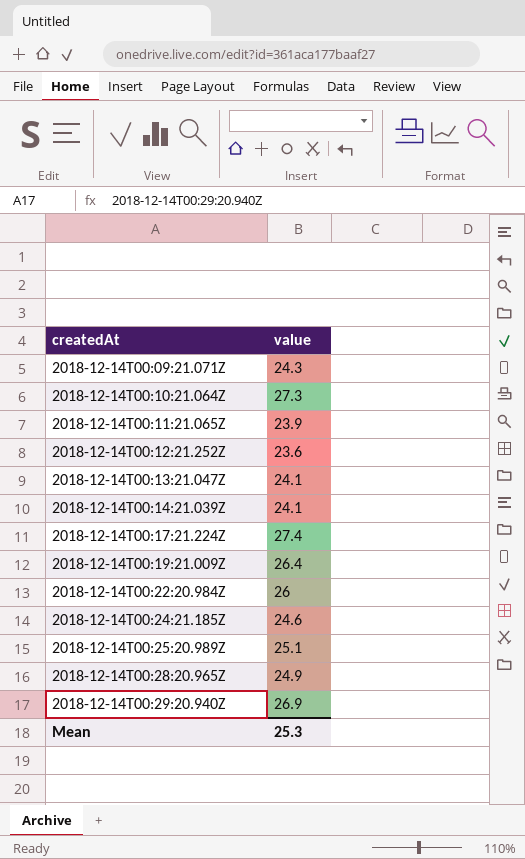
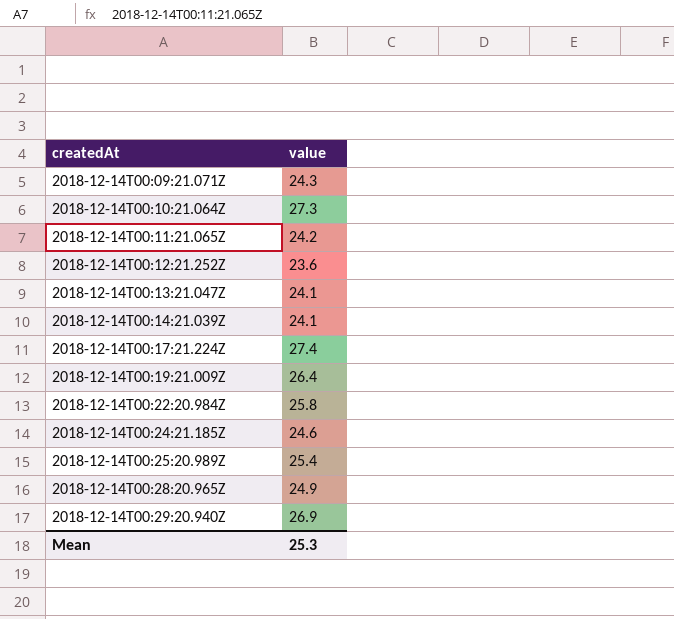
2018-12-14T00:11:21.065Z | value: 23.9 -> 24.2
2018-12-14T00:22:20.984Z | value: 26 -> 25.8
2018-12-14T00:25:20.989Z | value: 25.1 -> 25.4

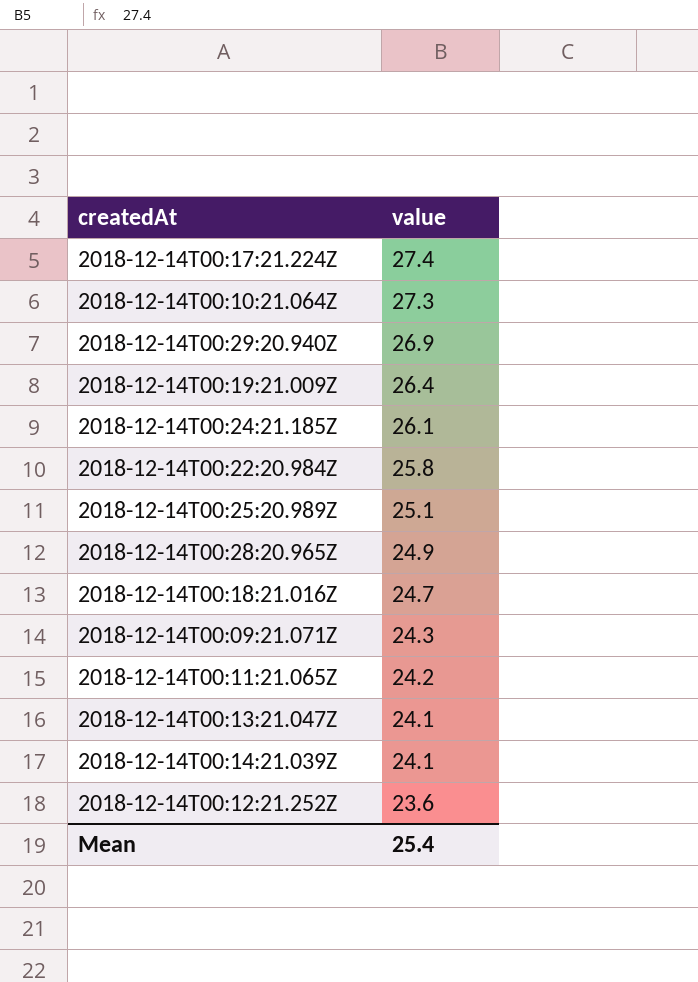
row order: createdAt ascending -> value descending
2018-12-14T00:24:21.185Z | value: 24.6 -> 26.1
2018-12-14T00:25:20.989Z | value: 25.4 -> 25.1
row 2018-12-14T00:18:21.016Z: none -> 24.7
Mean | value: 25.3 -> 25.4

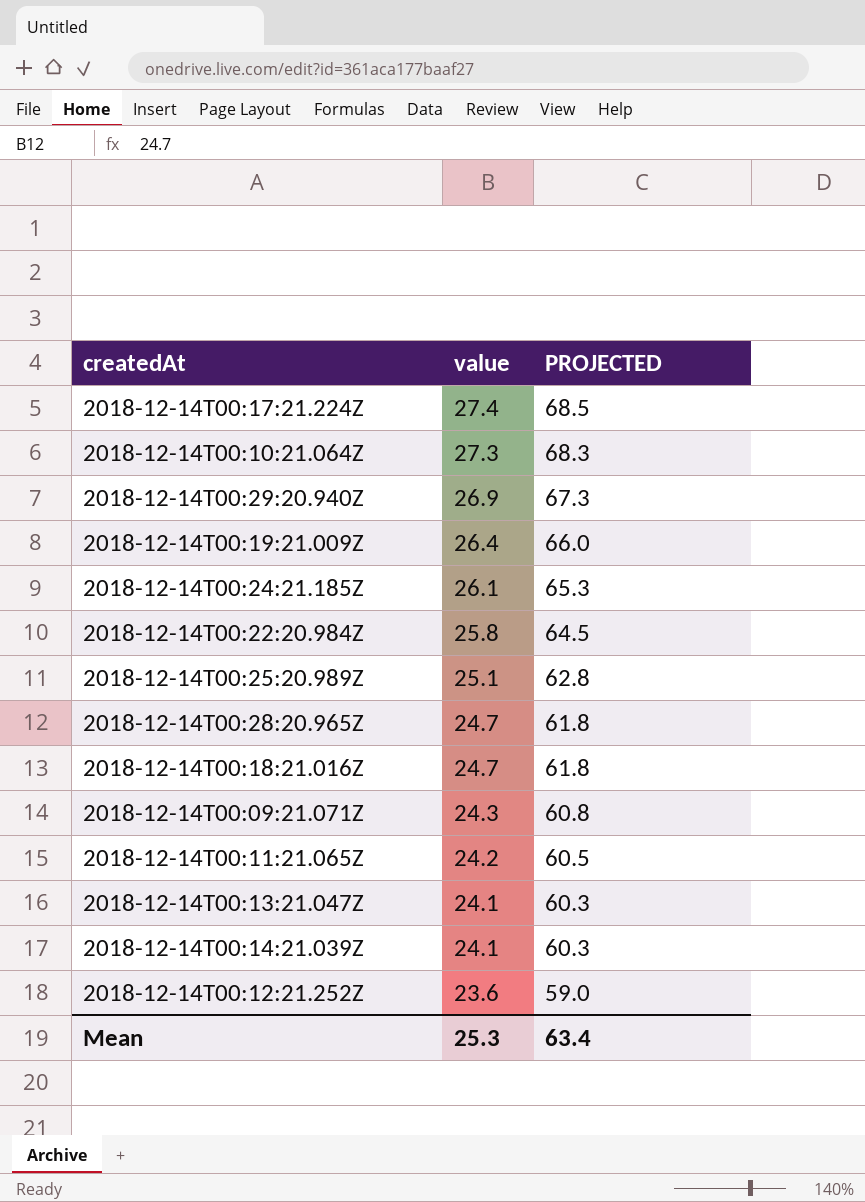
column PROJECTED | formula: none -> [value] * 2.5
2018-12-14T00:28:20.965Z | value: 24.9 -> 24.7
Mean | value: 25.4 -> 25.3

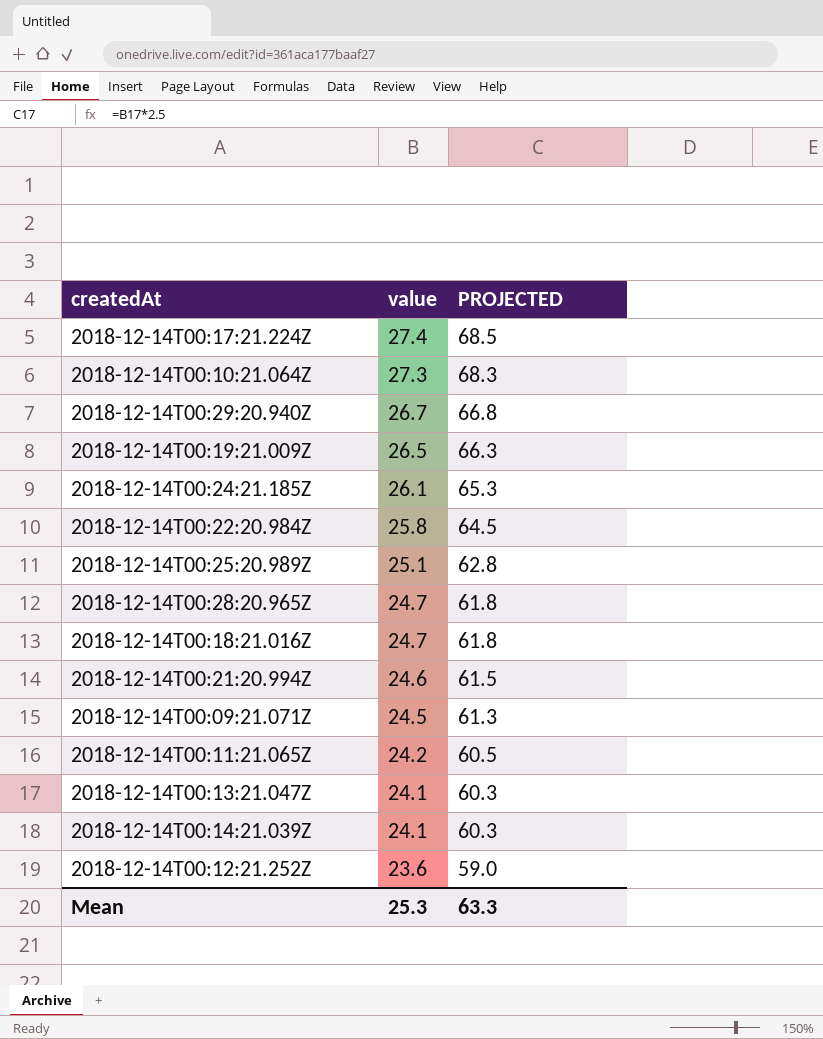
2018-12-14T00:29:20.940Z | value: 26.9 -> 26.7
2018-12-14T00:29:20.940Z | PROJECTED: 67.3 -> 66.8
2018-12-14T00:19:21.009Z | value: 26.4 -> 26.5
2018-12-14T00:19:21.009Z | PROJECTED: 66.0 -> 66.3
row 2018-12-14T00:21:20.994Z: none -> 24.6 | 61.5
2018-12-14T00:09:21.071Z | value: 24.3 -> 24.5
2018-12-14T00:09:21.071Z | PROJECTED: 60.8 -> 61.3
Mean | PROJECTED: 63.4 -> 63.3

